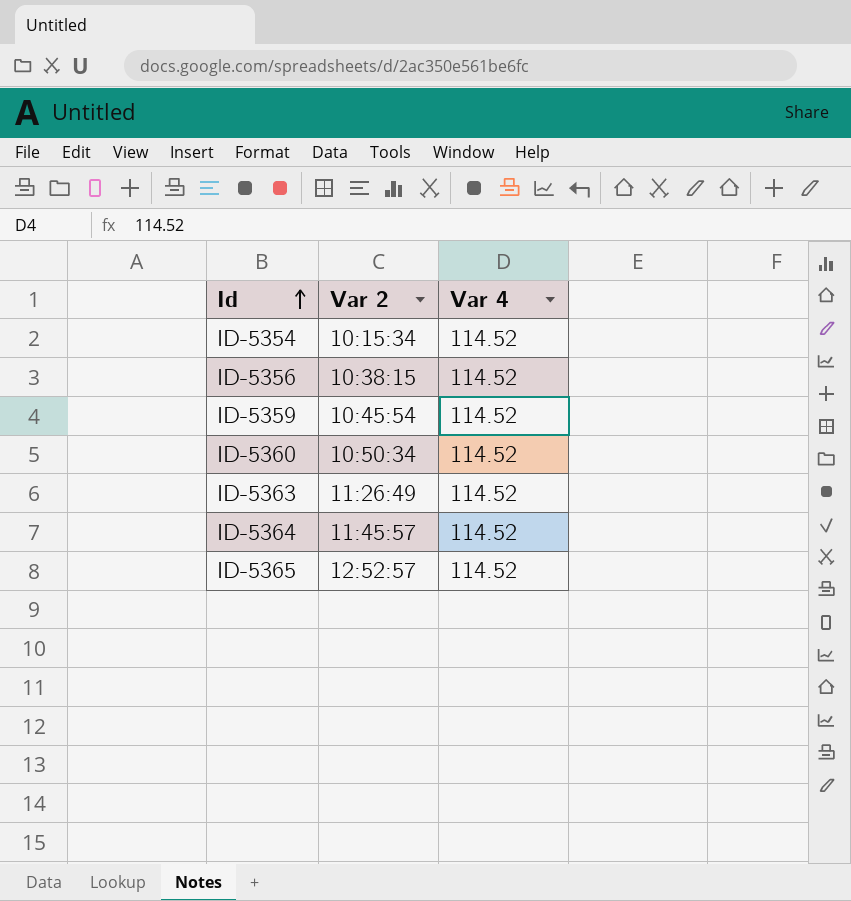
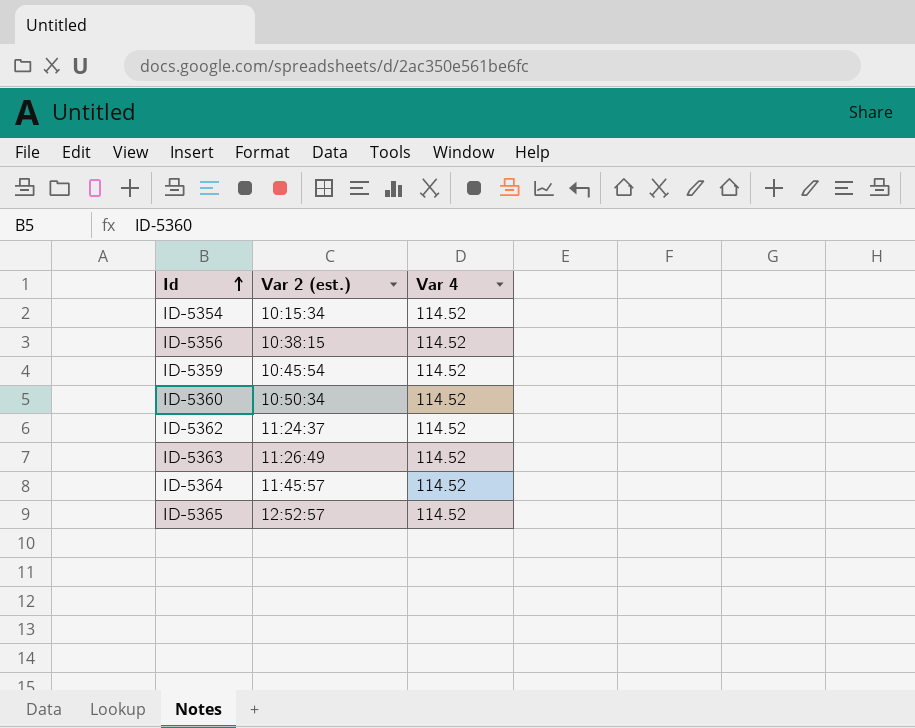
column name: Var 2 -> Var 2 (est.)
row ID-5362: none -> 11:24:37 | 114.52

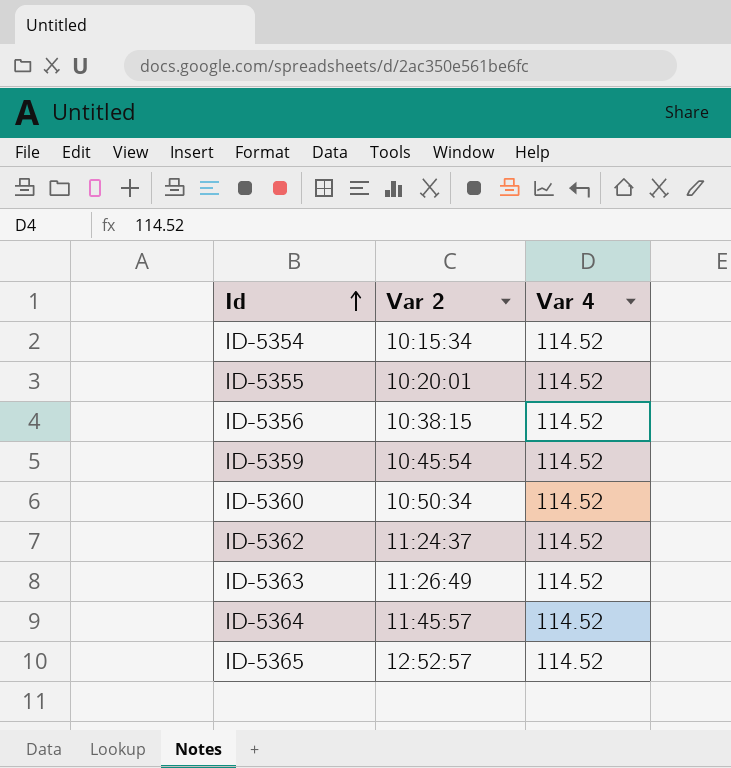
column name: Var 2 (est.) -> Var 2
row ID-5355: none -> 10:20:01 | 114.52

